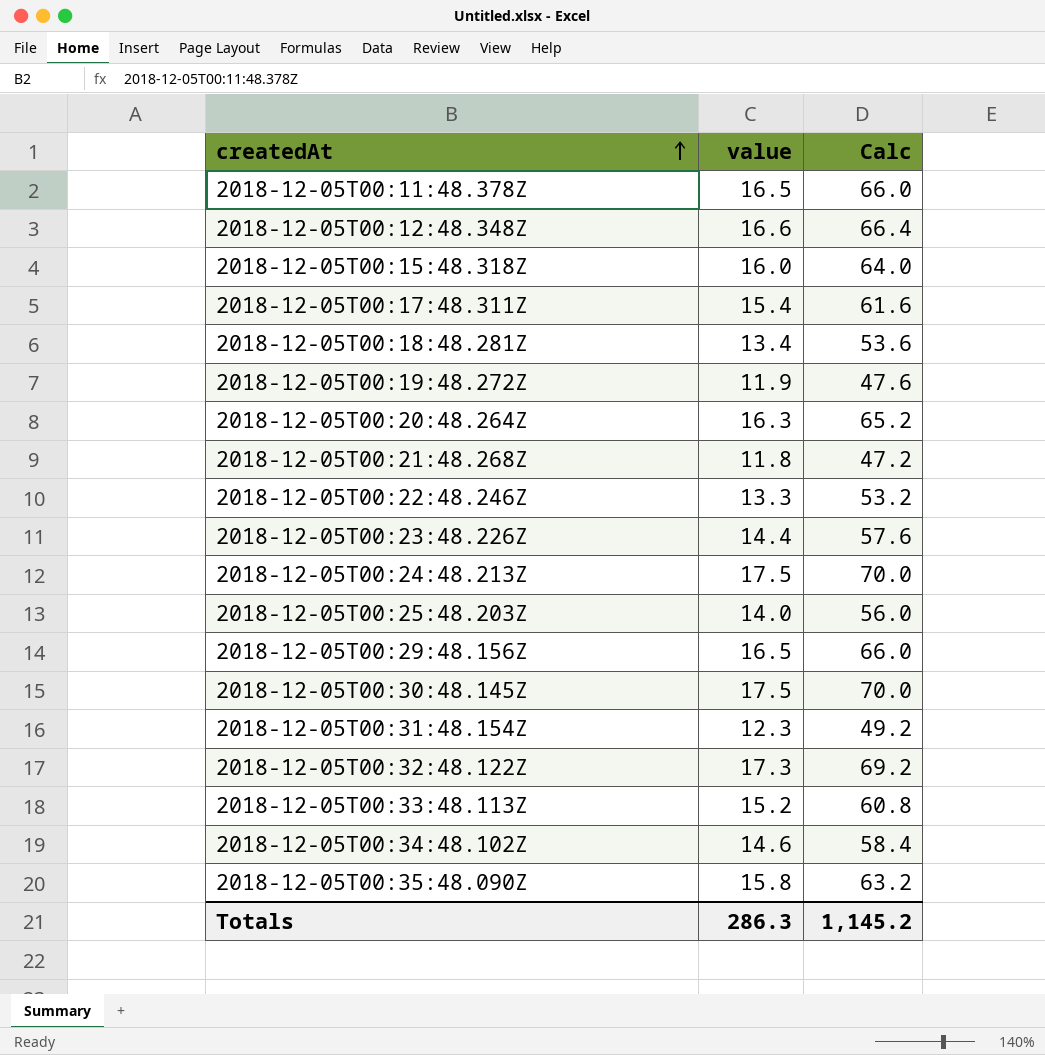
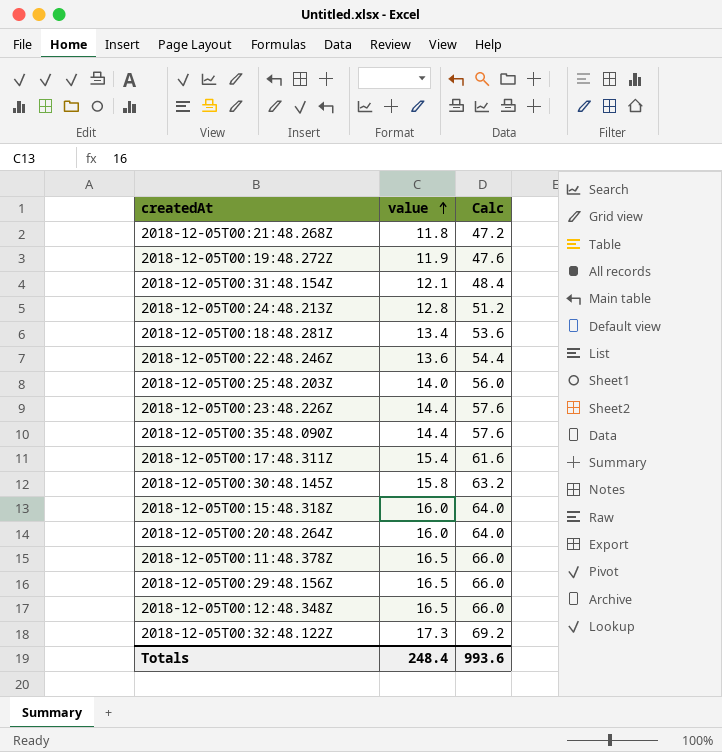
row order: createdAt ascending -> value ascending
row 2018-12-05T00:33:48.113Z: 15.2 | 60.8 -> none
row 2018-12-05T00:34:48.102Z: 14.6 | 58.4 -> none
2018-12-05T00:31:48.154Z | value: 12.3 -> 12.1
2018-12-05T00:31:48.154Z | Calc: 49.2 -> 48.4
2018-12-05T00:24:48.213Z | value: 17.5 -> 12.8
2018-12-05T00:24:48.213Z | Calc: 70.0 -> 51.2
2018-12-05T00:22:48.246Z | value: 13.3 -> 13.6
2018-12-05T00:22:48.246Z | Calc: 53.2 -> 54.4
2018-12-05T00:35:48.090Z | value: 15.8 -> 14.4
2018-12-05T00:35:48.090Z | Calc: 63.2 -> 57.6
2018-12-05T00:30:48.145Z | value: 17.5 -> 15.8
2018-12-05T00:30:48.145Z | Calc: 70.0 -> 63.2
2018-12-05T00:20:48.264Z | value: 16.3 -> 16.0
2018-12-05T00:20:48.264Z | Calc: 65.2 -> 64.0
2018-12-05T00:12:48.348Z | value: 16.6 -> 16.5
2018-12-05T00:12:48.348Z | Calc: 66.4 -> 66.0
Totals | value: 286.3 -> 248.4
Totals | Calc: 1,145.2 -> 993.6

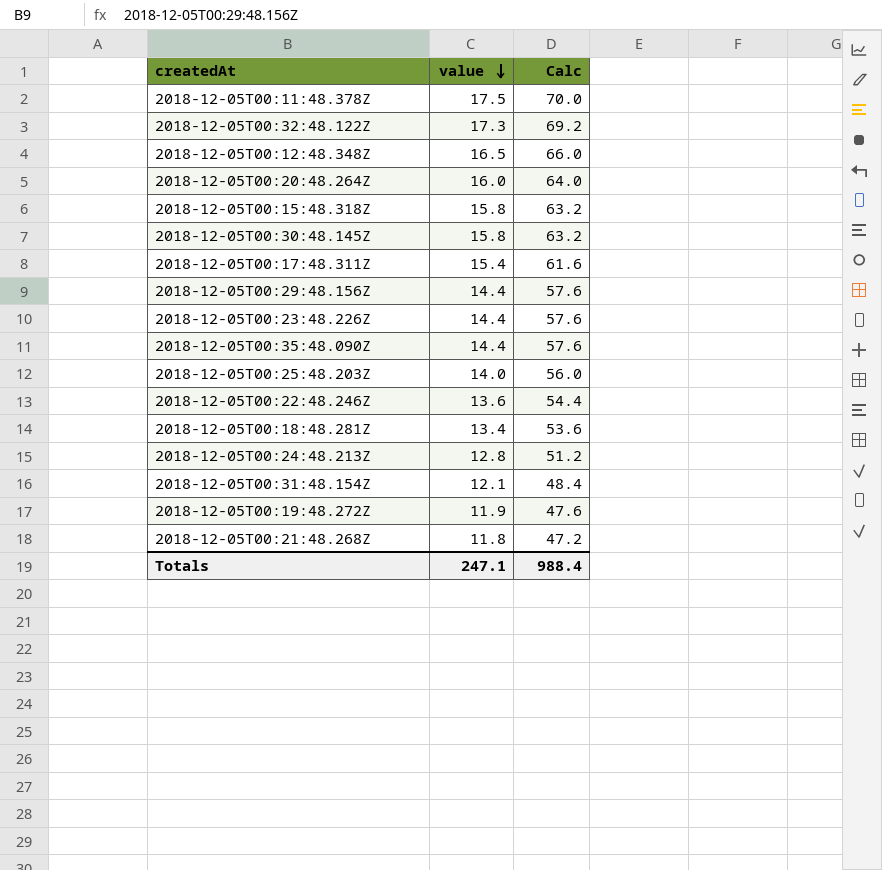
row order: value ascending -> value descending
2018-12-05T00:11:48.378Z | value: 16.5 -> 17.5
2018-12-05T00:11:48.378Z | Calc: 66.0 -> 70.0
2018-12-05T00:15:48.318Z | value: 16.0 -> 15.8
2018-12-05T00:15:48.318Z | Calc: 64.0 -> 63.2
2018-12-05T00:29:48.156Z | value: 16.5 -> 14.4
2018-12-05T00:29:48.156Z | Calc: 66.0 -> 57.6
Totals | value: 248.4 -> 247.1
Totals | Calc: 993.6 -> 988.4

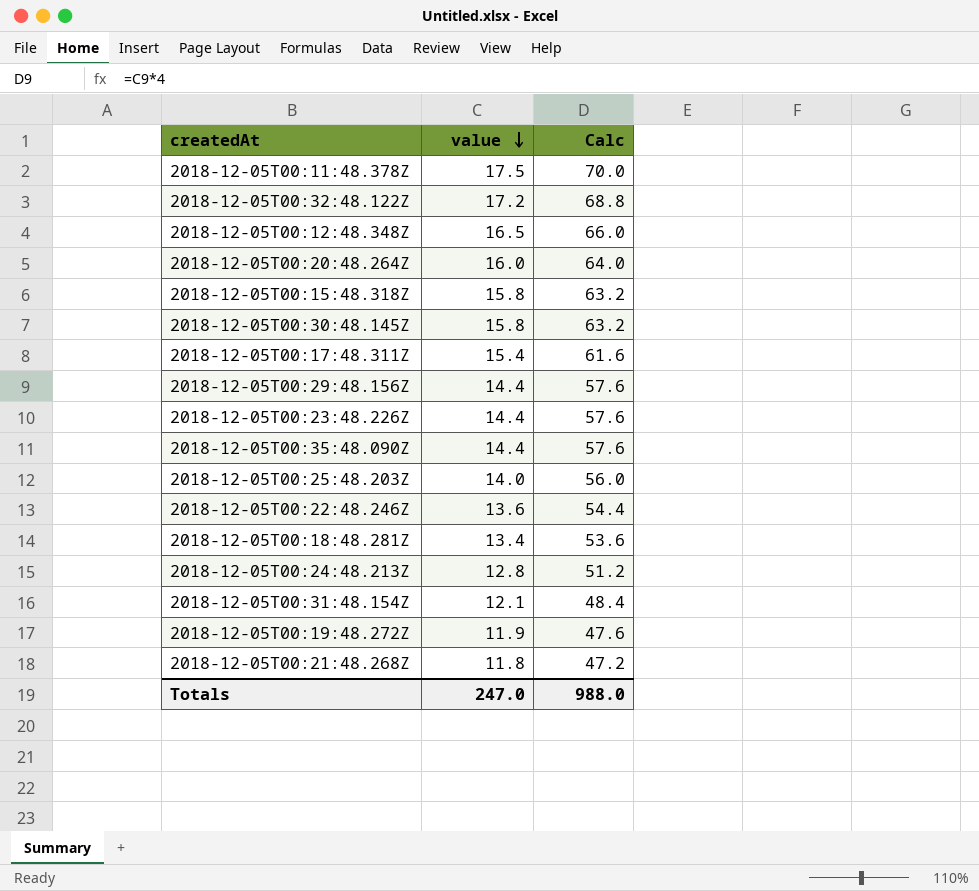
2018-12-05T00:32:48.122Z | value: 17.3 -> 17.2
2018-12-05T00:32:48.122Z | Calc: 69.2 -> 68.8
Totals | value: 247.1 -> 247.0
Totals | Calc: 988.4 -> 988.0

